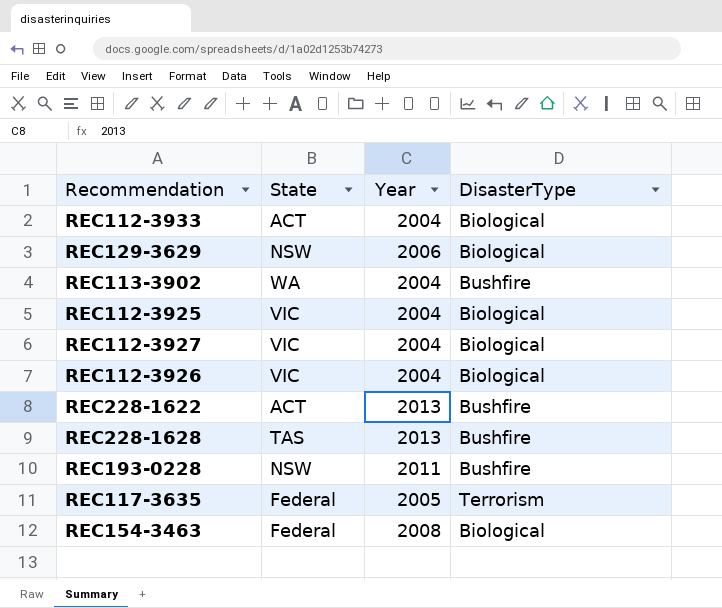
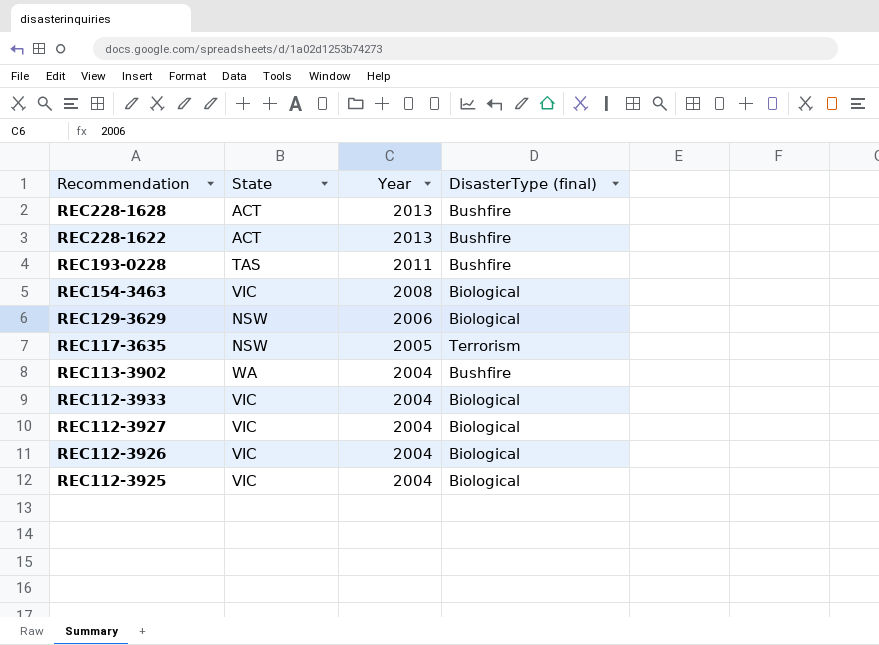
row order: none -> Recommendation descending
column name: DisasterType -> DisasterType (final)
REC228-1628 | State: TAS -> ACT
REC193-0228 | State: NSW -> TAS
REC154-3463 | State: Federal -> VIC
REC117-3635 | State: Federal -> NSW
REC112-3933 | State: ACT -> VIC

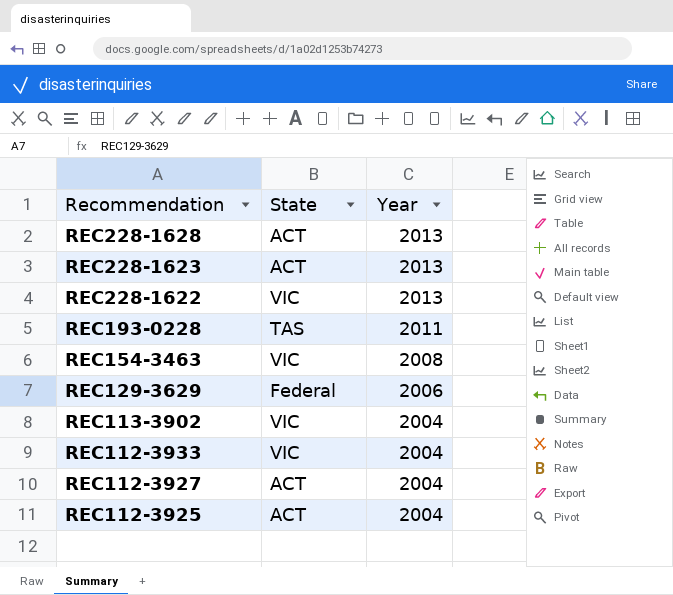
column DisasterType (final) | position: 4 -> none
row REC117-3635: NSW | 2005 | Terrorism -> none
row REC112-3926: VIC | 2004 | Biological -> none
row REC228-1623: none -> ACT | 2013
REC228-1622 | State: ACT -> VIC
REC129-3629 | State: NSW -> Federal
REC113-3902 | State: WA -> VIC
REC112-3927 | State: VIC -> ACT
REC112-3925 | State: VIC -> ACT

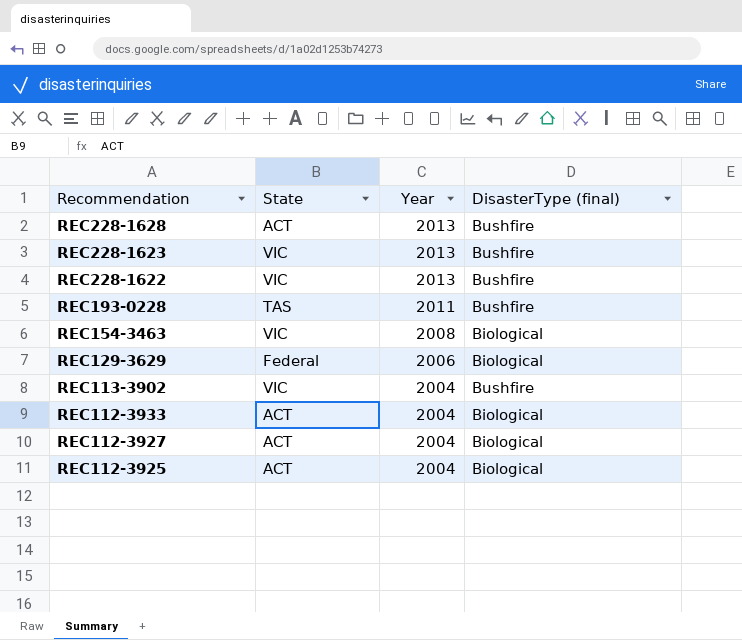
column DisasterType (final) | position: none -> 4
REC228-1623 | State: ACT -> VIC
REC112-3933 | State: VIC -> ACT

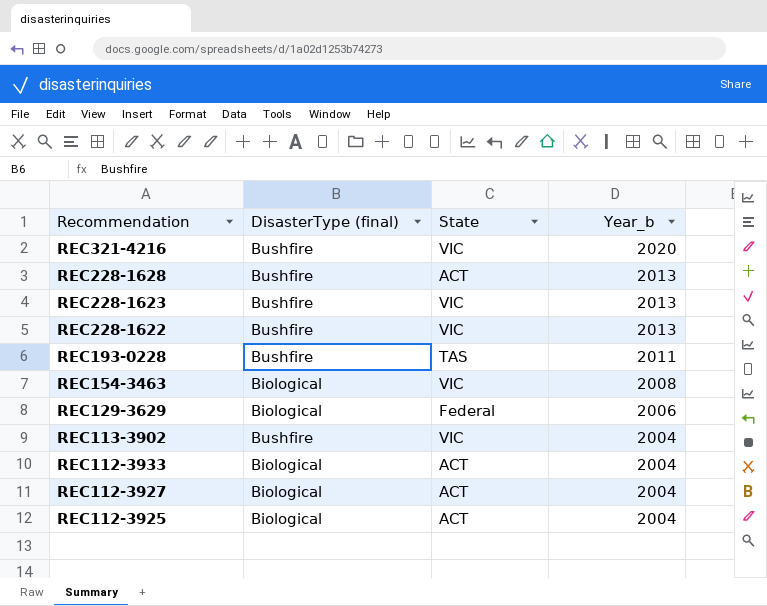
column DisasterType (final) | position: 4 -> 2
column name: Year -> Year_b
row REC321-4216: none -> Bushfire | VIC | 2020

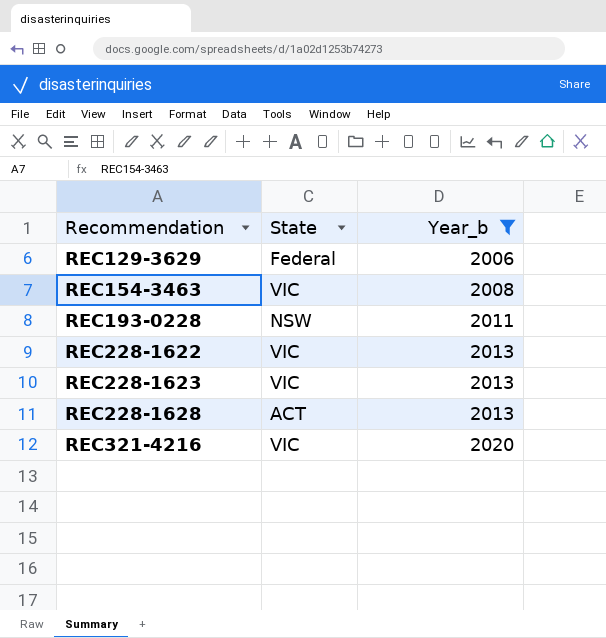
filter: none -> Year_b != 2004
row order: Recommendation descending -> Recommendation ascending
column DisasterType (final) | position: 2 -> none
REC193-0228 | State: TAS -> NSW

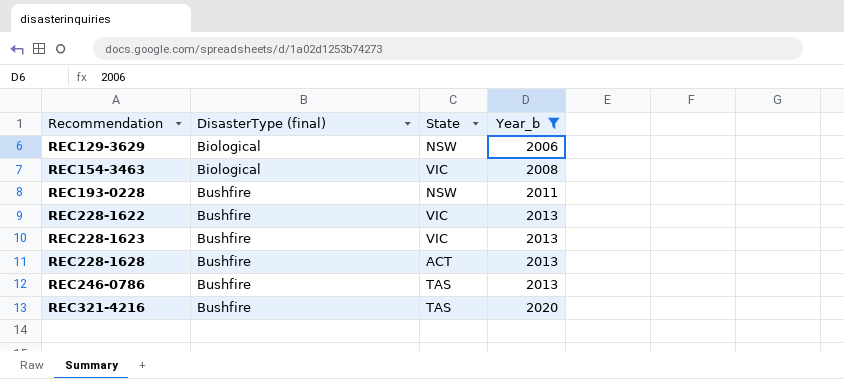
column DisasterType (final) | position: none -> 2
REC129-3629 | State: Federal -> NSW
row REC246-0786: none -> Bushfire | TAS | 2013
REC321-4216 | State: VIC -> TAS

